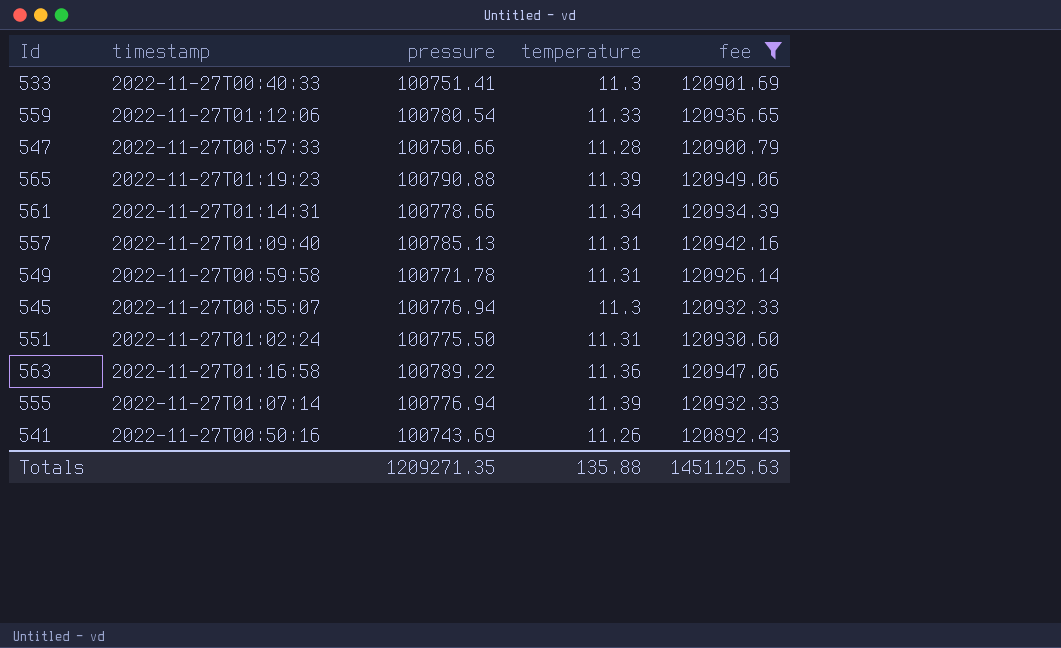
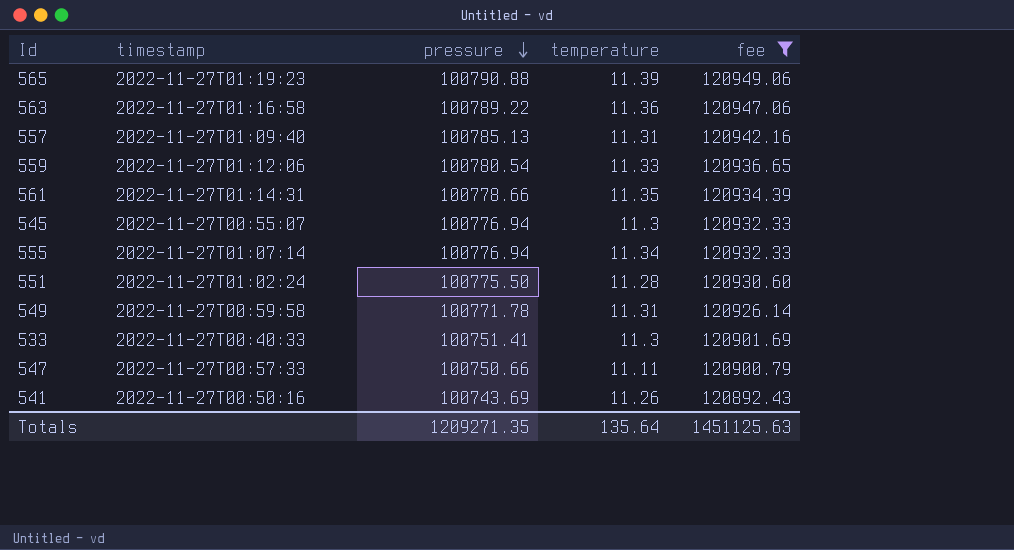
row order: none -> pressure descending
561 | temperature: 11.34 -> 11.35
555 | temperature: 11.39 -> 11.34
551 | temperature: 11.31 -> 11.28
547 | temperature: 11.28 -> 11.11
Totals | temperature: 135.88 -> 135.64

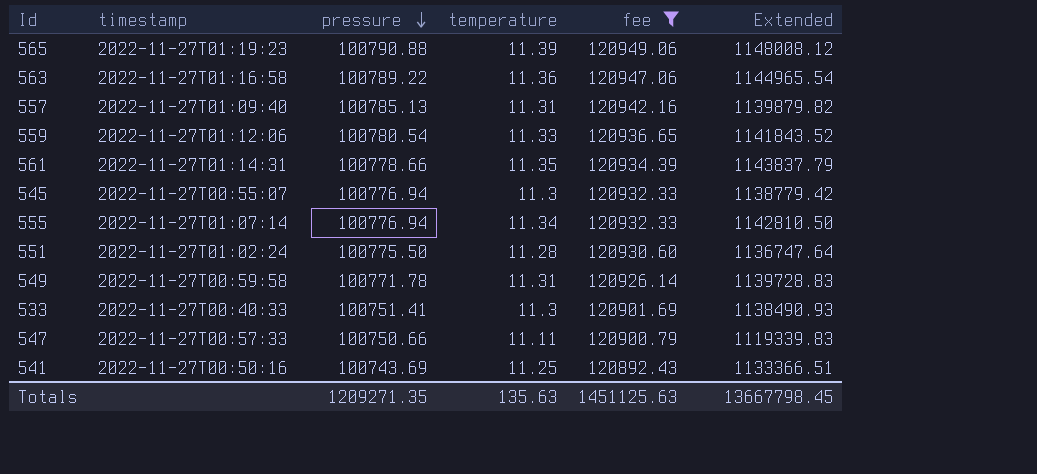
column Extended | formula: none -> [pressure] * [temperature]
541 | temperature: 11.26 -> 11.25
Totals | temperature: 135.64 -> 135.63

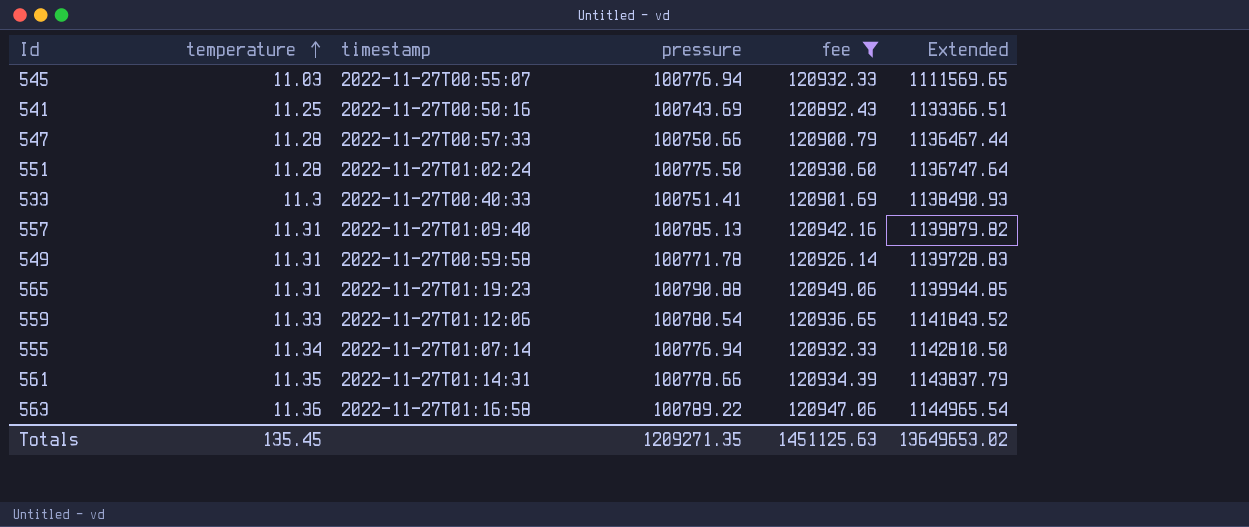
row order: pressure descending -> temperature ascending
column temperature | position: 4 -> 2
545 | temperature: 11.3 -> 11.03
545 | Extended: 1138779.42 -> 1111569.65
547 | temperature: 11.11 -> 11.28
547 | Extended: 1119339.83 -> 1136467.44
565 | temperature: 11.39 -> 11.31
565 | Extended: 1148008.12 -> 1139944.85
Totals | temperature: 135.63 -> 135.45
Totals | Extended: 13667798.45 -> 13649653.02

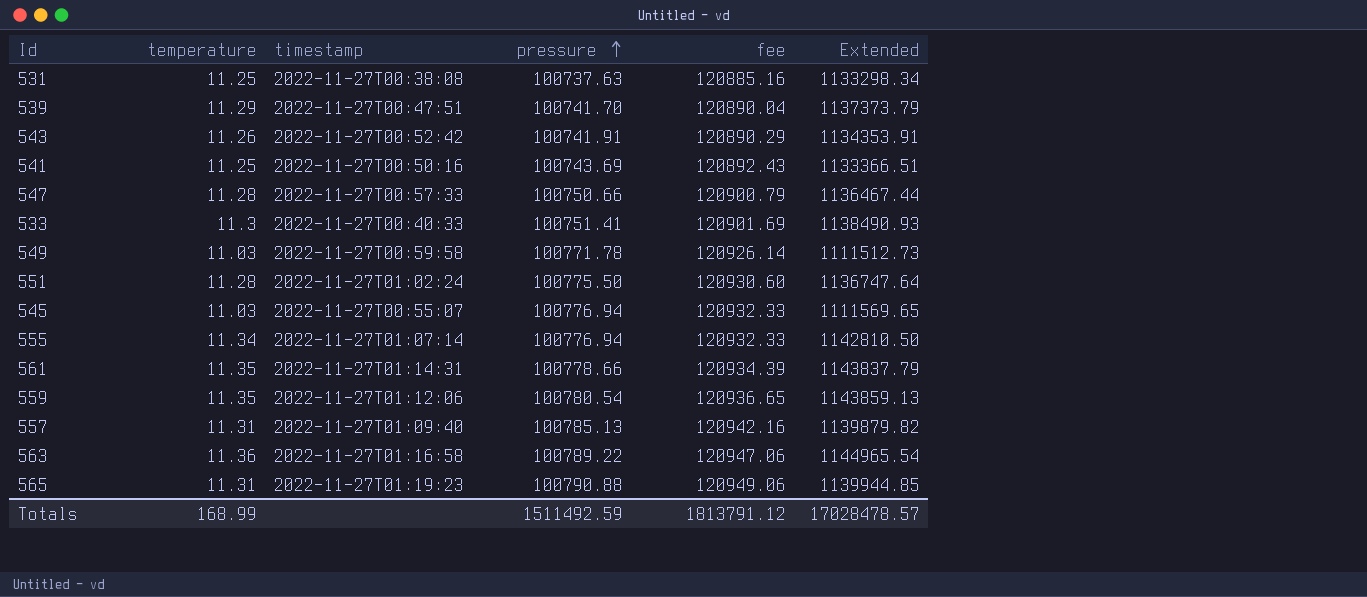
filter: fee >= 120892.43 -> none
row order: temperature ascending -> pressure ascending
549 | temperature: 11.31 -> 11.03
549 | Extended: 1139728.83 -> 1111512.73
559 | temperature: 11.33 -> 11.35
559 | Extended: 1141843.52 -> 1143859.13
Totals | temperature: 135.45 -> 168.99
Totals | pressure: 1209271.35 -> 1511492.59
Totals | fee: 1451125.63 -> 1813791.12
Totals | Extended: 13649653.02 -> 17028478.57

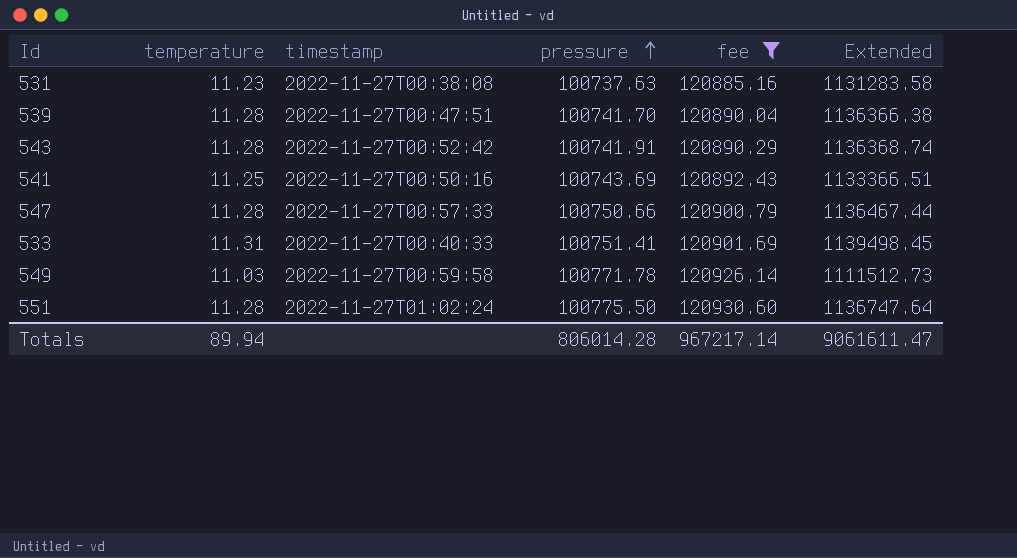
filter: none -> fee <= 120930.60
531 | temperature: 11.25 -> 11.23
531 | Extended: 1133298.34 -> 1131283.58
539 | temperature: 11.29 -> 11.28
539 | Extended: 1137373.79 -> 1136366.38
543 | temperature: 11.26 -> 11.28
543 | Extended: 1134353.91 -> 1136368.74
533 | temperature: 11.3 -> 11.31
533 | Extended: 1138490.93 -> 1139498.45
Totals | temperature: 168.99 -> 89.94
Totals | pressure: 1511492.59 -> 806014.28
Totals | fee: 1813791.12 -> 967217.14
Totals | Extended: 17028478.57 -> 9061611.47

